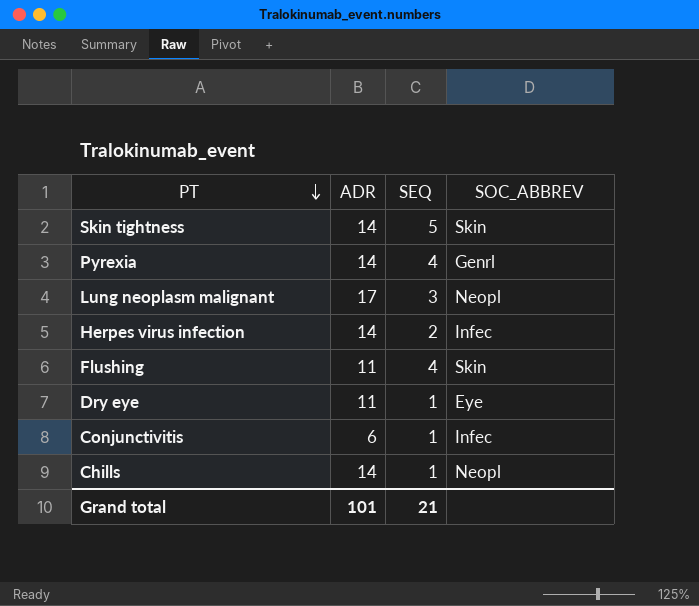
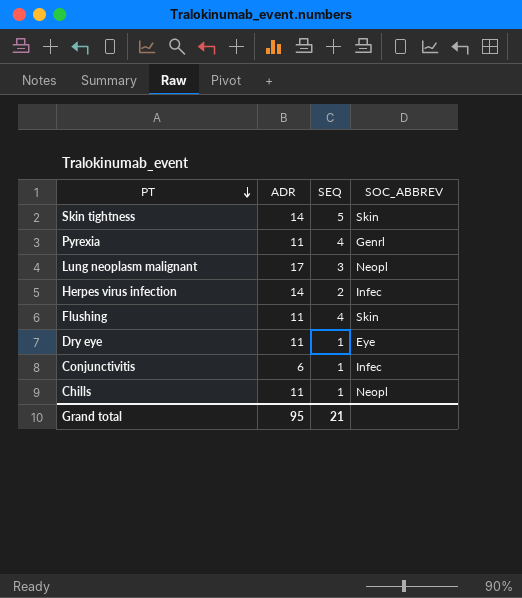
Pyrexia | ADR: 14 -> 11
Chills | ADR: 14 -> 11
Grand total | ADR: 101 -> 95

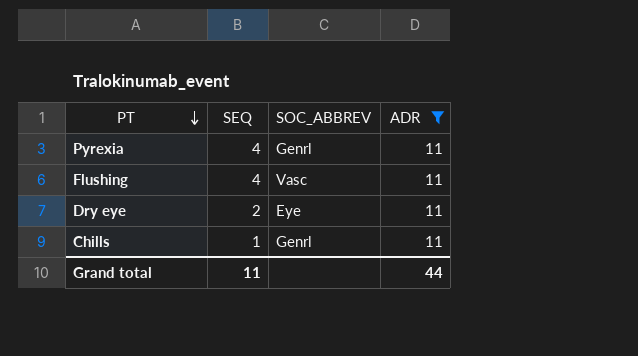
filter: none -> ADR = 11
column ADR | position: 2 -> 4
Flushing | SOC_ABBREV: Skin -> Vasc
Dry eye | SEQ: 1 -> 2
Chills | SOC_ABBREV: Neopl -> Genrl
Grand total | SEQ: 21 -> 11
Grand total | ADR: 95 -> 44

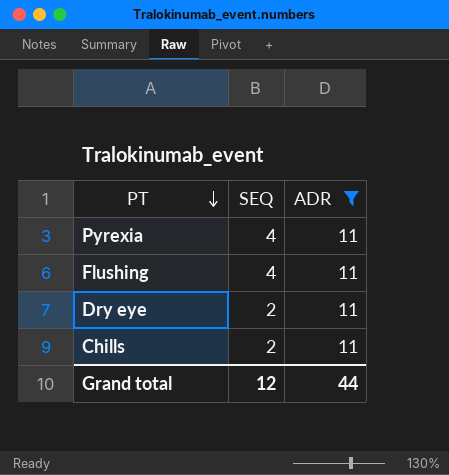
column SOC_ABBREV | position: 3 -> none
Chills | SEQ: 1 -> 2
Grand total | SEQ: 11 -> 12

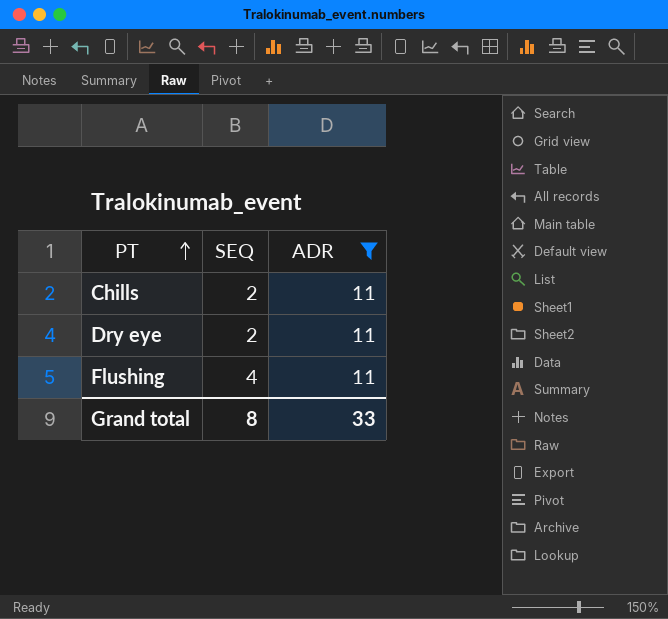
row order: PT descending -> PT ascending
row Pyrexia: 4 | 11 -> none
Grand total | SEQ: 12 -> 8
Grand total | ADR: 44 -> 33

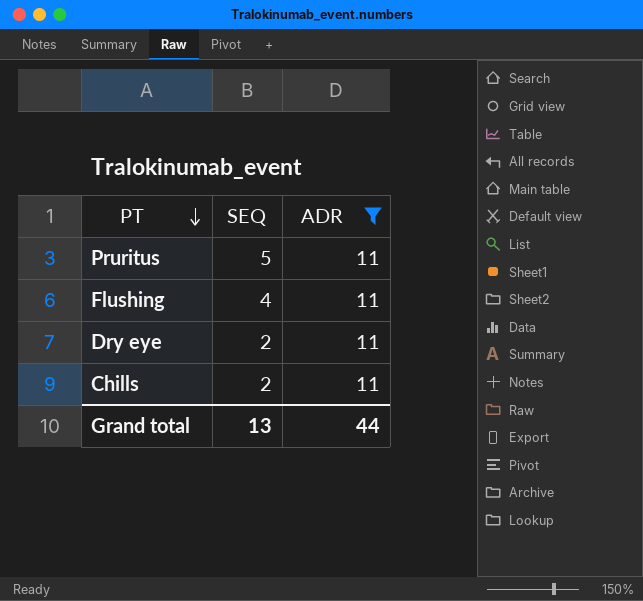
row order: PT ascending -> PT descending
row Pruritus: none -> 5 | 11
Grand total | SEQ: 8 -> 13
Grand total | ADR: 33 -> 44

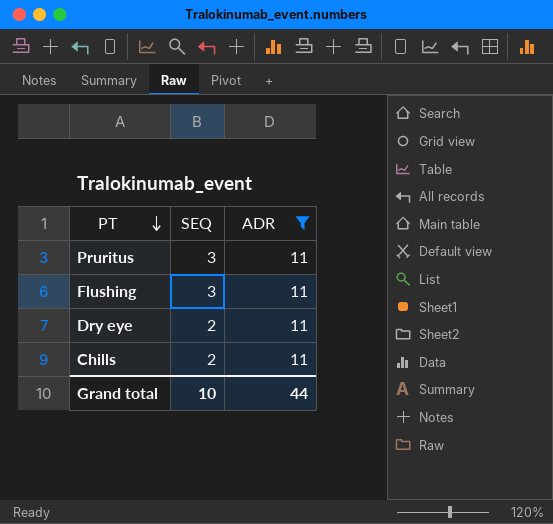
Pruritus | SEQ: 5 -> 3
Flushing | SEQ: 4 -> 3
Grand total | SEQ: 13 -> 10

